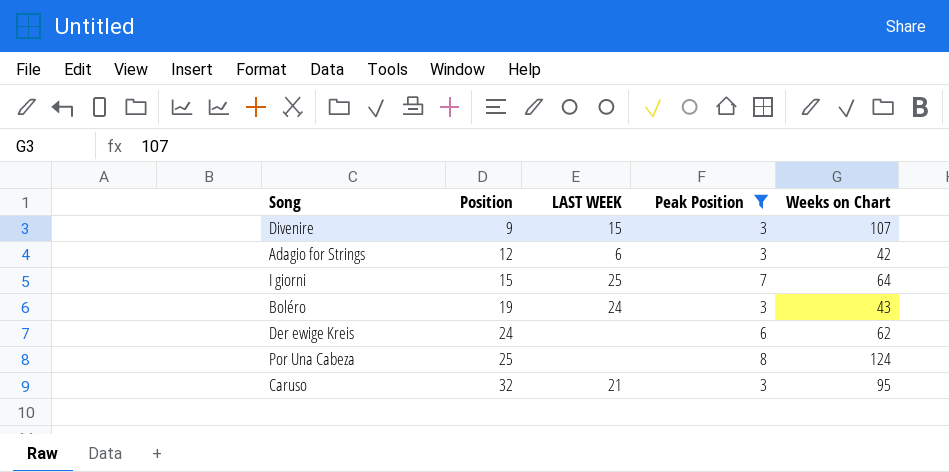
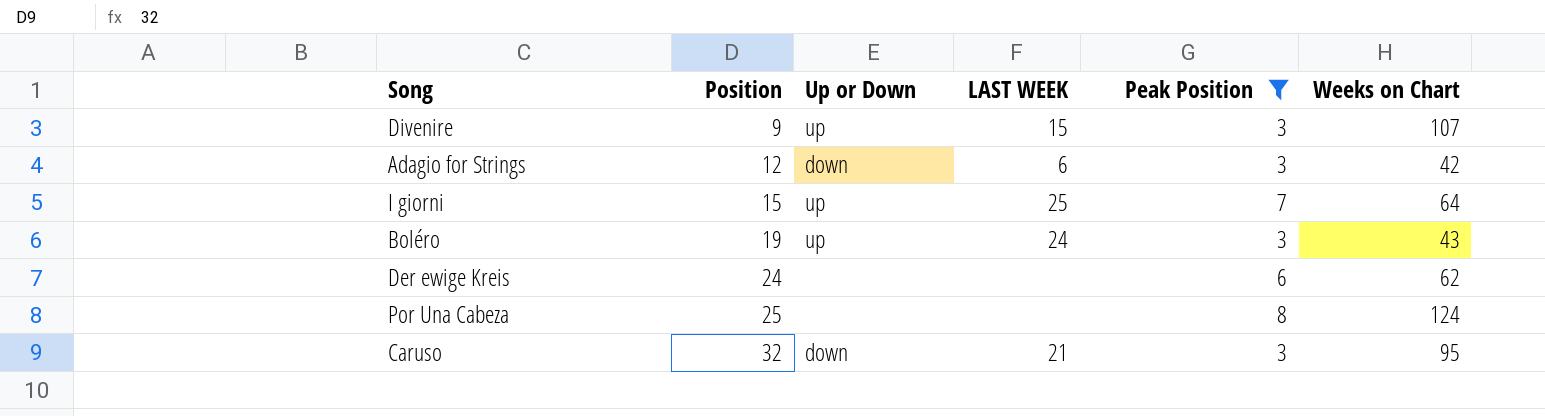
column Up or Down | position: none -> 3

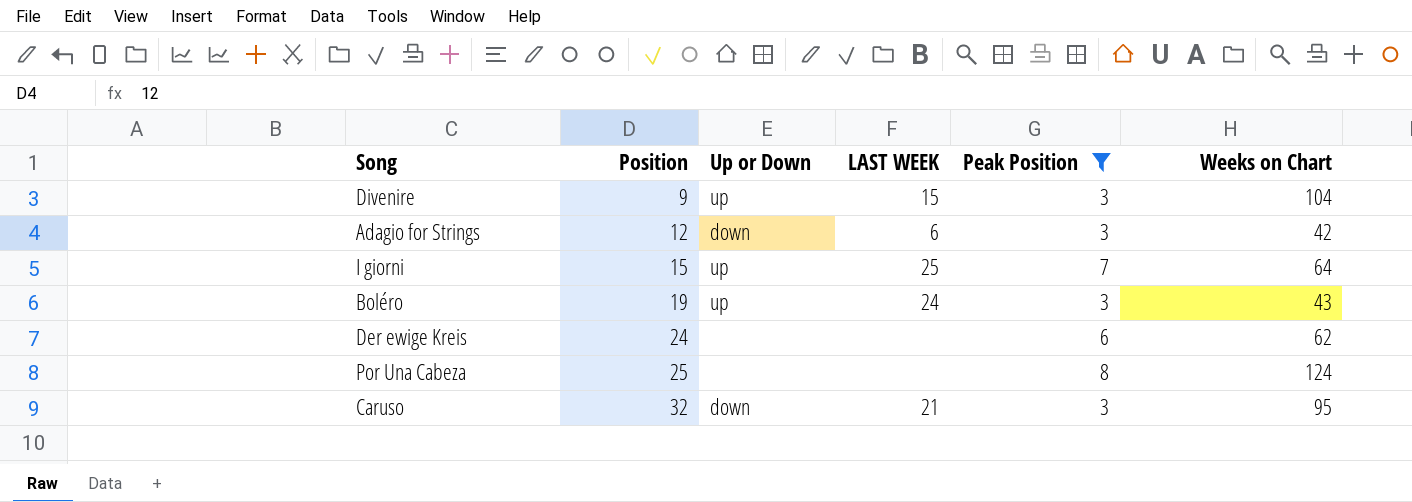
Divenire | Weeks on Chart: 107 -> 104

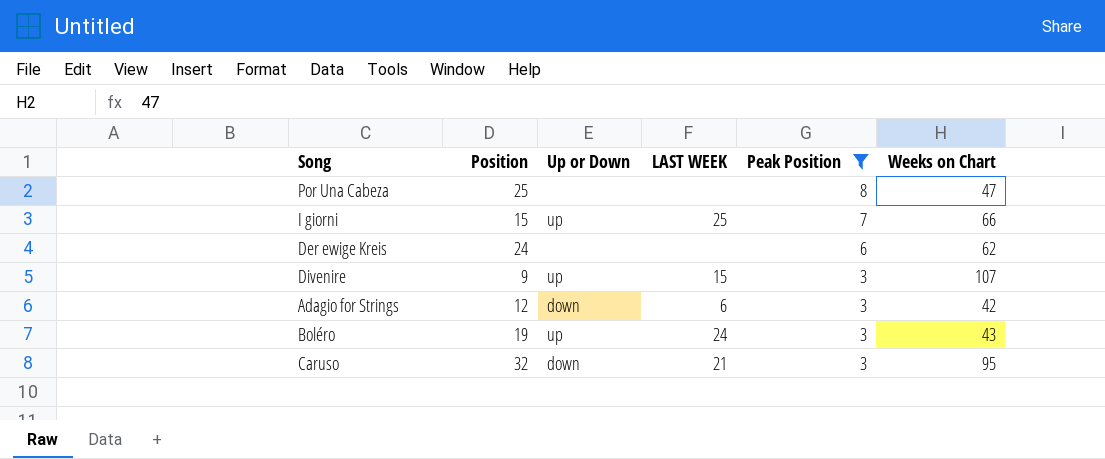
row order: Position ascending -> Peak Position descending
Por Una Cabeza | Weeks on Chart: 124 -> 47
I giorni | Weeks on Chart: 64 -> 66
Divenire | Weeks on Chart: 104 -> 107

